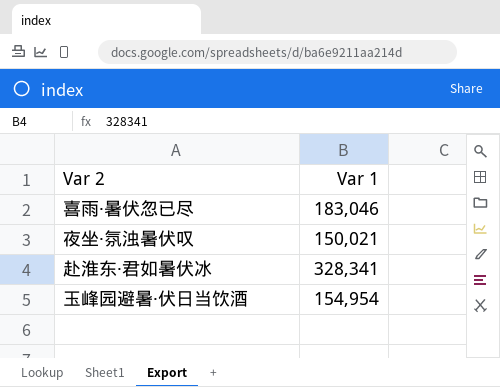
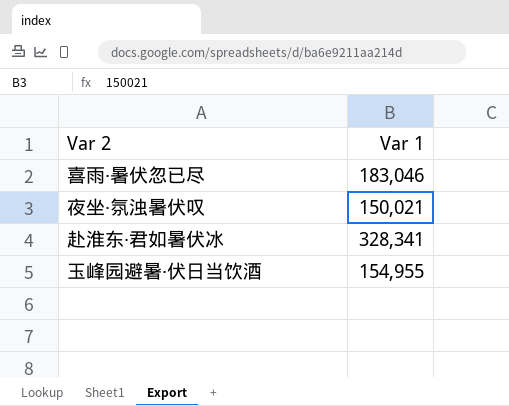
玉峰园避暑·伏日当饮酒 | Var 1: 154,954 -> 154,955

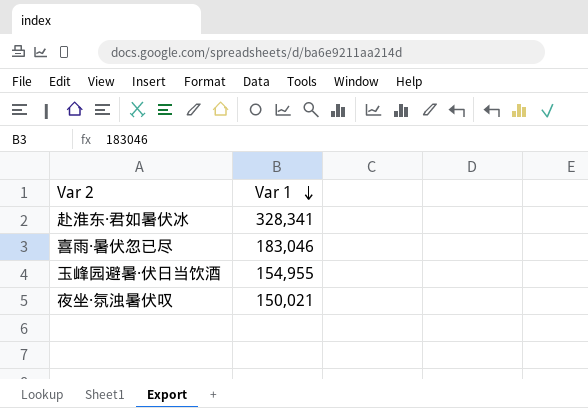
row order: none -> Var 1 descending

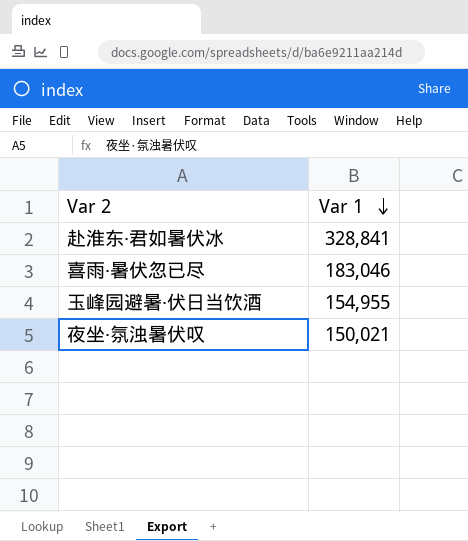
赴淮东·君如暑伏冰 | Var 1: 328,341 -> 328,841

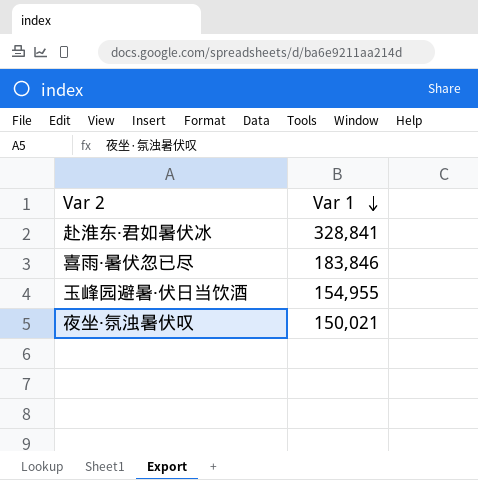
喜雨·暑伏忽已尽 | Var 1: 183,046 -> 183,846

